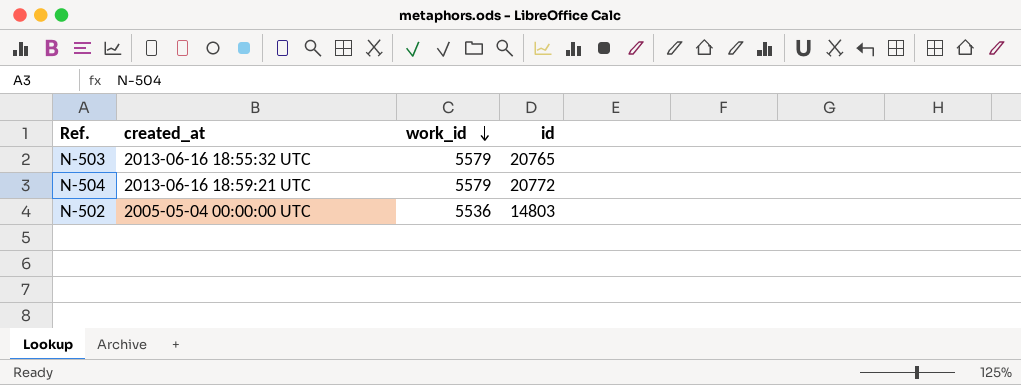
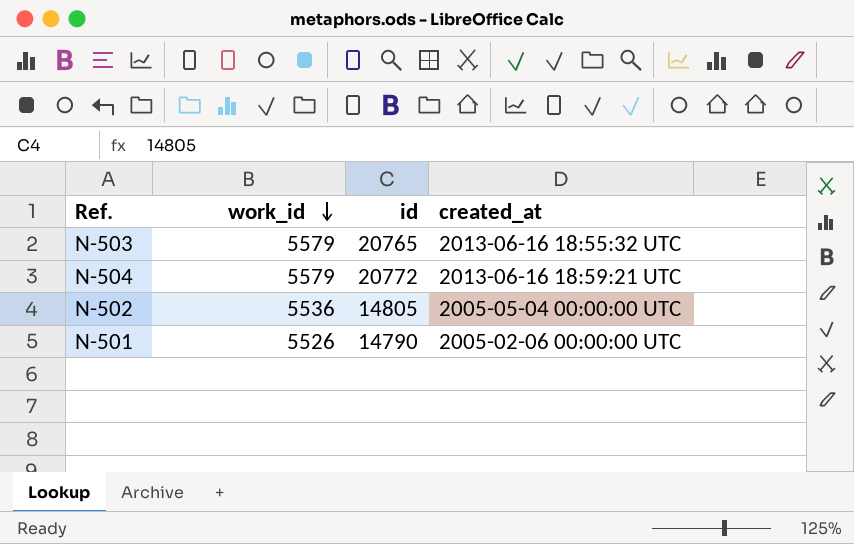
column created_at | position: 2 -> 4
N-502 | id: 14803 -> 14805
row N-501: none -> 5526 | 14790 | 2005-02-06 00:00:00 UTC

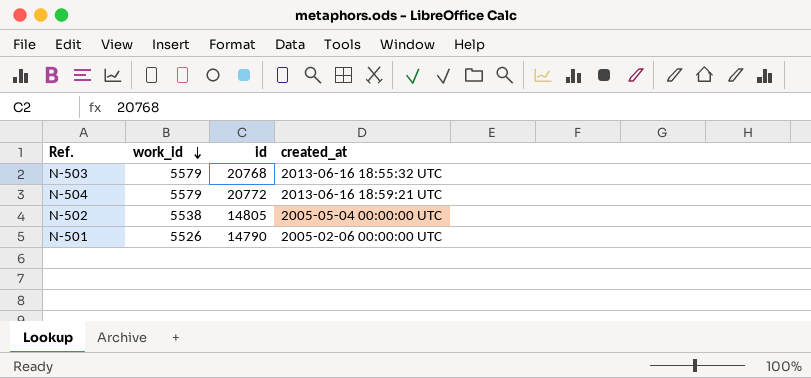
N-503 | id: 20765 -> 20768
N-502 | work_id: 5536 -> 5538

